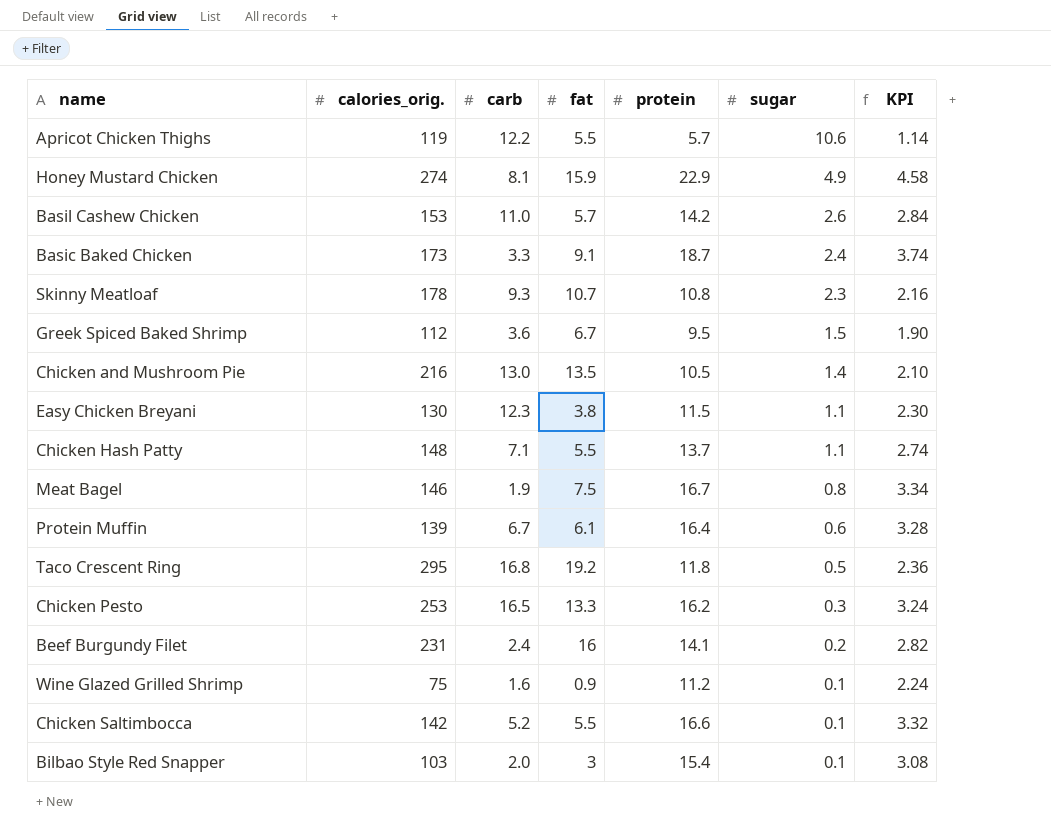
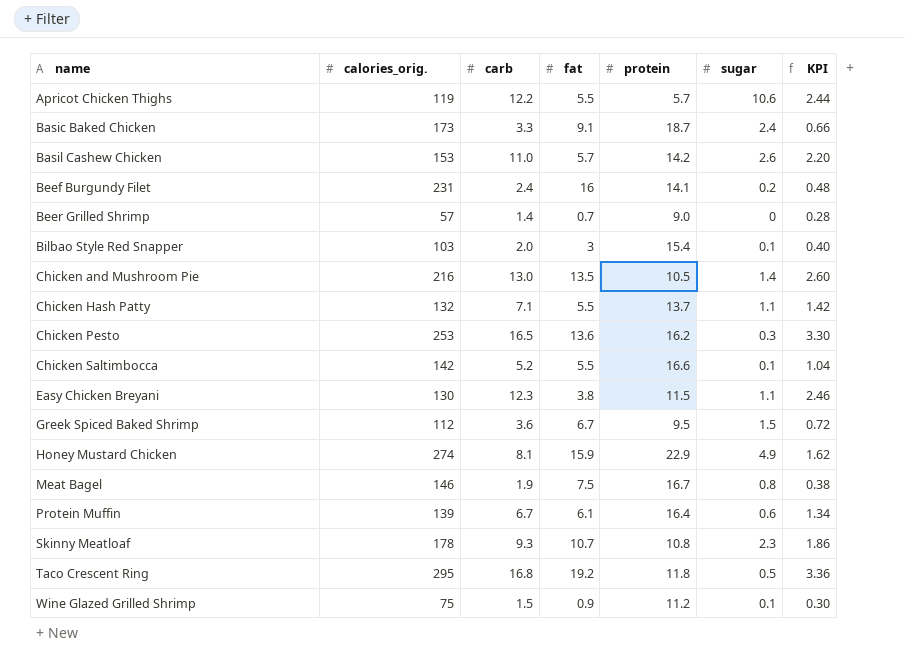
row order: sugar descending -> name ascending
column KPI | formula: [protein] * 0.2 -> [carb] * 0.2
row Beer Grilled Shrimp: none -> 57 | 1.4 | 0.7 | 9.0 | 0 | 0.28
Chicken Hash Patty | calories_orig.: 148 -> 132
Chicken Pesto | fat: 13.3 -> 13.6
Wine Glazed Grilled Shrimp | carb: 1.6 -> 1.5

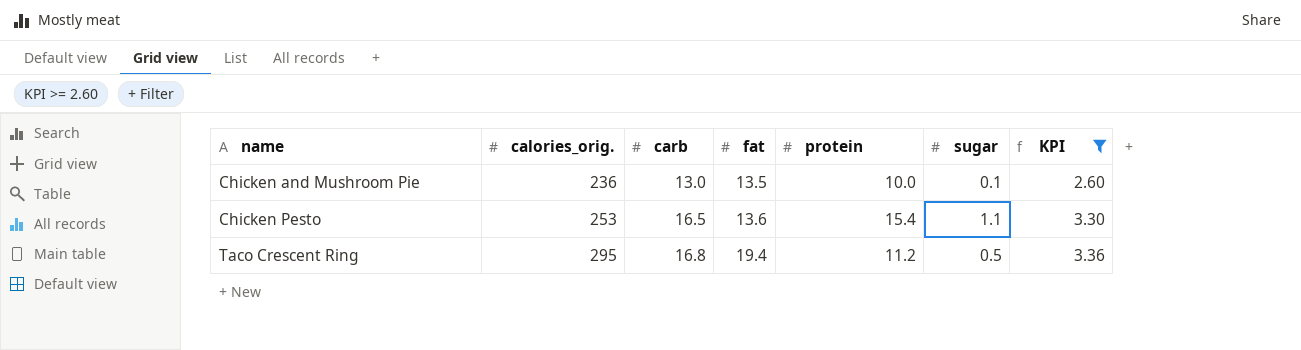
filter: none -> KPI >= 2.60
Chicken and Mushroom Pie | calories_orig.: 216 -> 236
Chicken and Mushroom Pie | protein: 10.5 -> 10.0
Chicken and Mushroom Pie | sugar: 1.4 -> 0.1
Chicken Pesto | protein: 16.2 -> 15.4
Chicken Pesto | sugar: 0.3 -> 1.1
Taco Crescent Ring | fat: 19.2 -> 19.4
Taco Crescent Ring | protein: 11.8 -> 11.2

